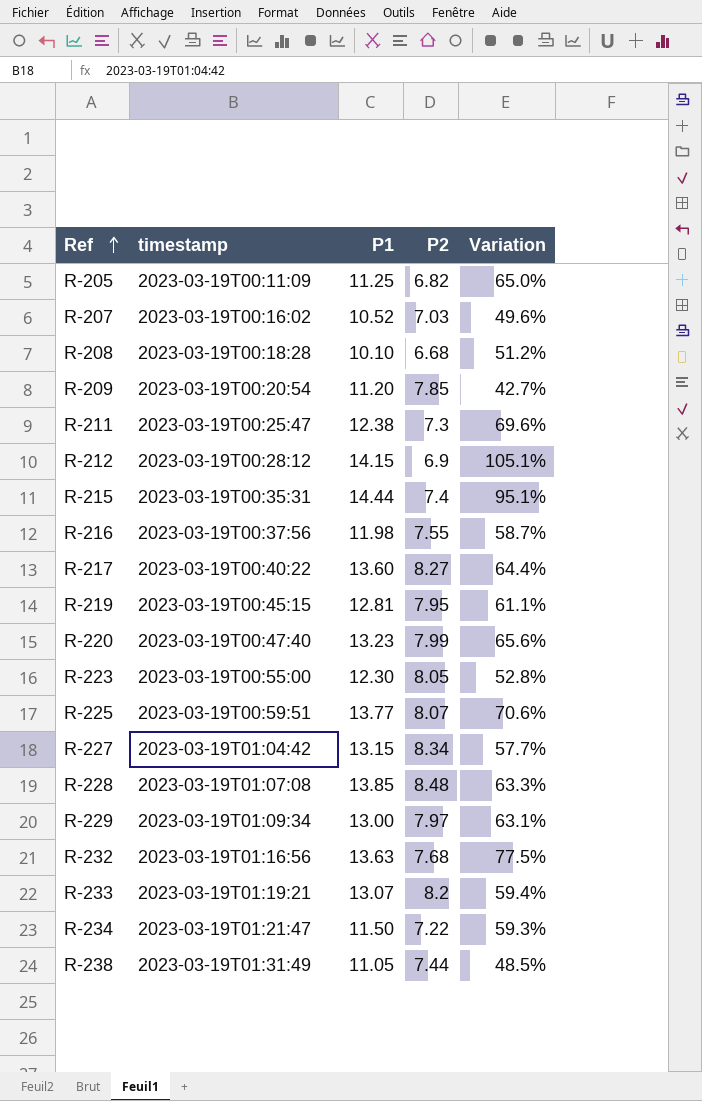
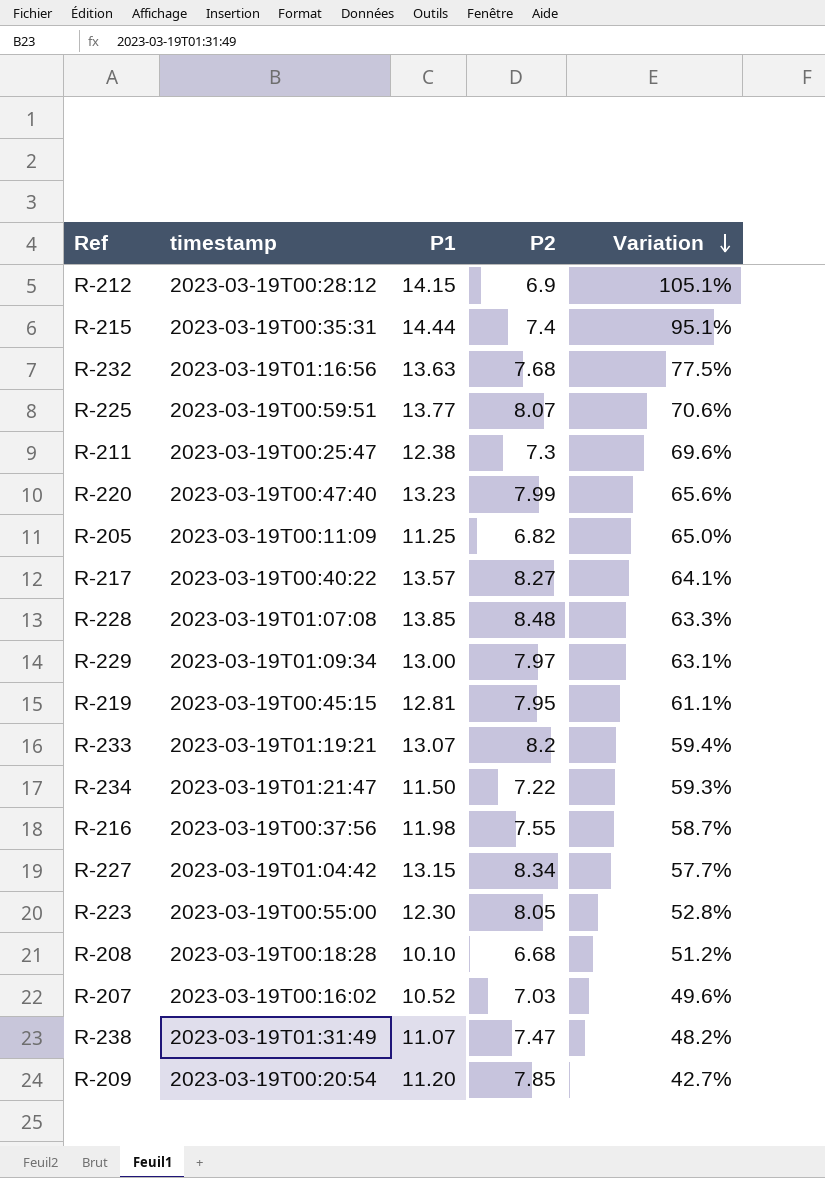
row order: Ref ascending -> Variation descending
R-217 | P1: 13.60 -> 13.57
R-217 | Variation: 64.4% -> 64.1%
R-238 | P1: 11.05 -> 11.07
R-238 | P2: 7.44 -> 7.47
R-238 | Variation: 48.5% -> 48.2%

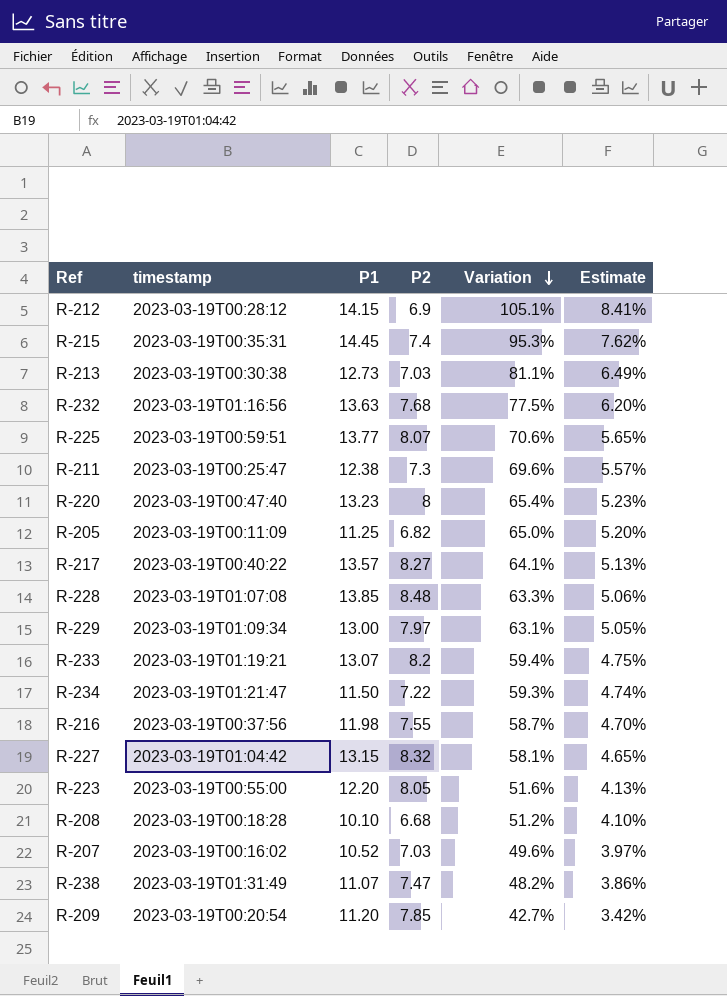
column Estimate | formula: none -> [Variation] * 0.08
row R-219: 2023-03-19T00:45:15 | 12.81 | 7.95 | 61.1% -> none
R-215 | P1: 14.44 -> 14.45
R-215 | Variation: 95.1% -> 95.3%
row R-213: none -> 2023-03-19T00:30:38 | 12.73 | 7.03 | 81.1% | 6.49%
R-220 | P2: 7.99 -> 8
R-220 | Variation: 65.6% -> 65.4%
R-227 | P2: 8.34 -> 8.32
R-227 | Variation: 57.7% -> 58.1%
R-223 | P1: 12.30 -> 12.20
R-223 | Variation: 52.8% -> 51.6%

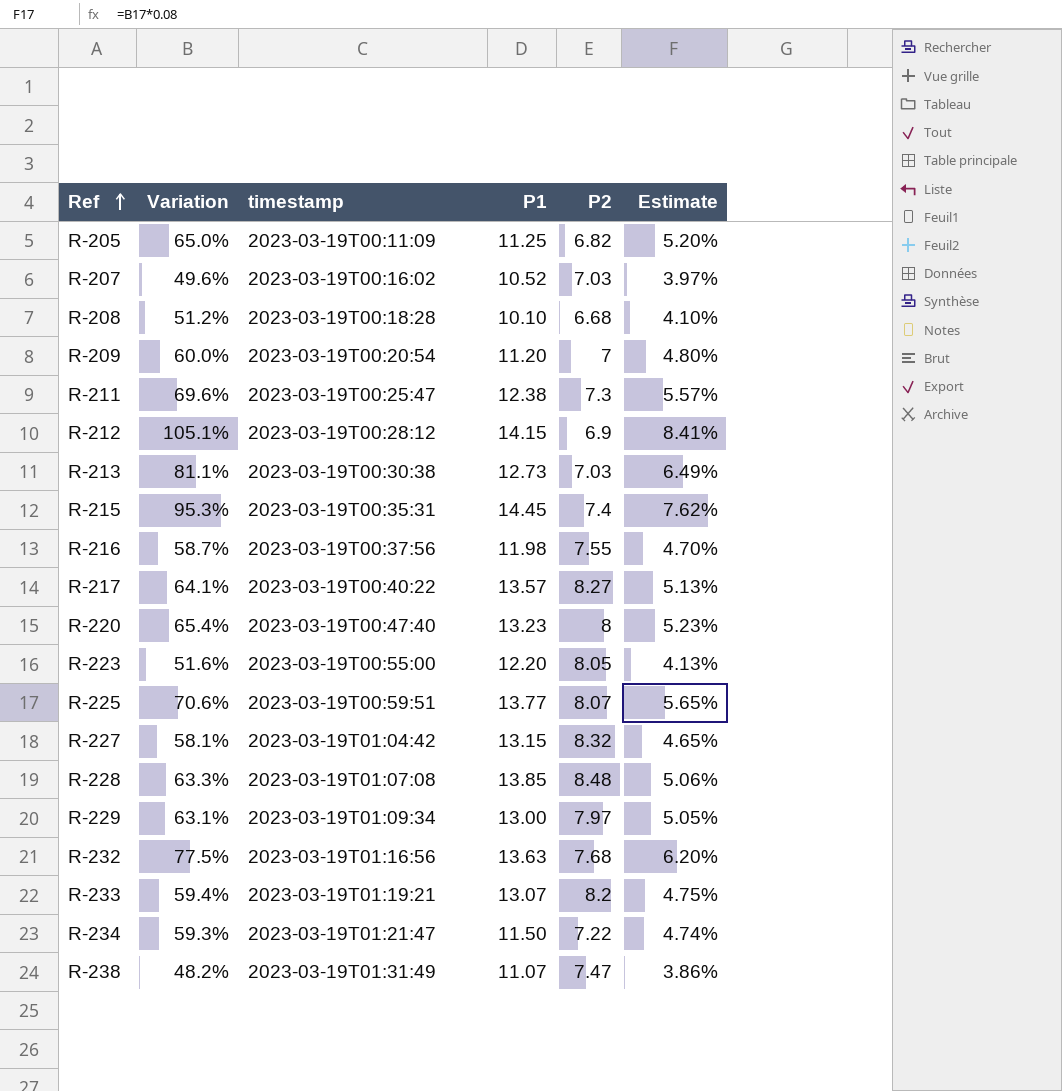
row order: Variation descending -> Ref ascending
column Variation | position: 5 -> 2
R-209 | Variation: 42.7% -> 60.0%
R-209 | P2: 7.85 -> 7
R-209 | Estimate: 3.42% -> 4.80%

